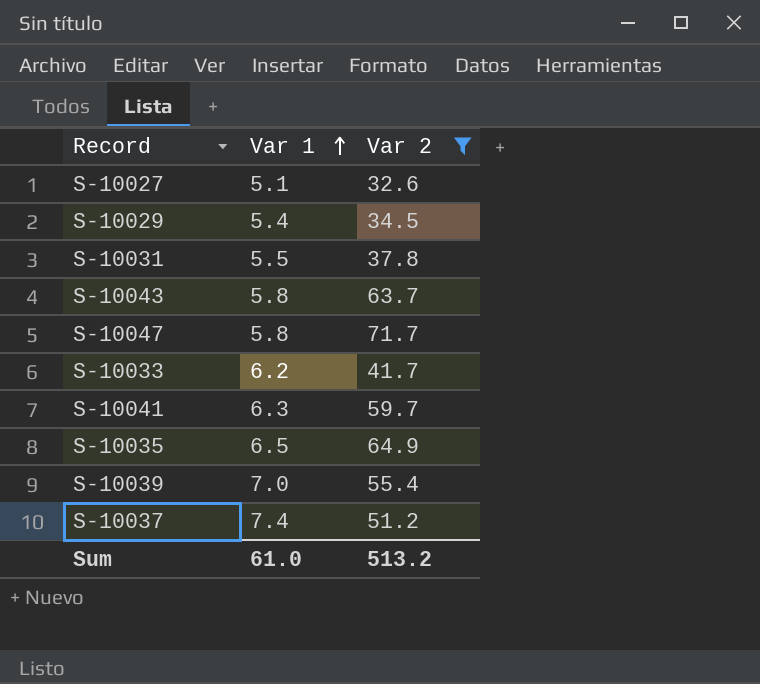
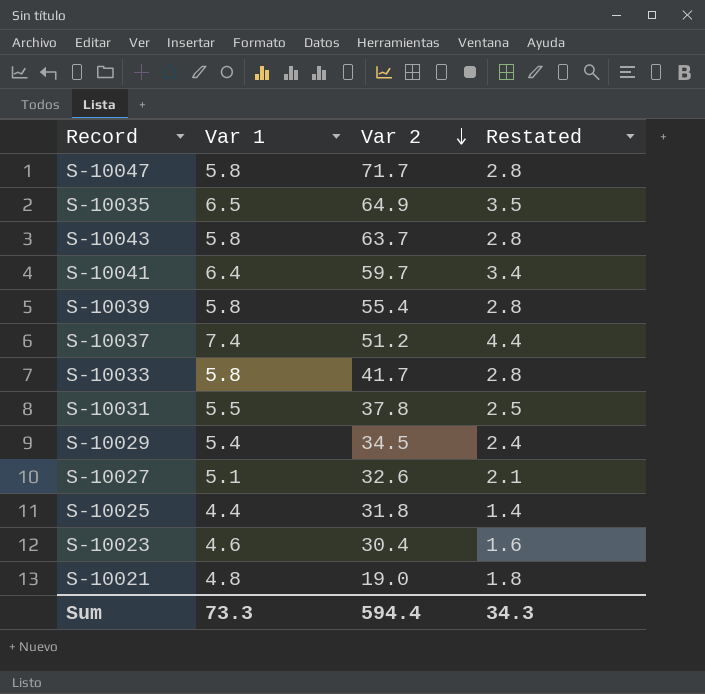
filter: Var 2 >= 32.6 -> none
row order: Var 1 ascending -> Var 2 descending
column Restated | formula: none -> [Var 1] - 3
S-10041 | Var 1: 6.3 -> 6.4
S-10039 | Var 1: 7.0 -> 5.8
S-10033 | Var 1: 6.2 -> 5.8
Sum | Var 1: 61.0 -> 73.3
Sum | Var 2: 513.2 -> 594.4

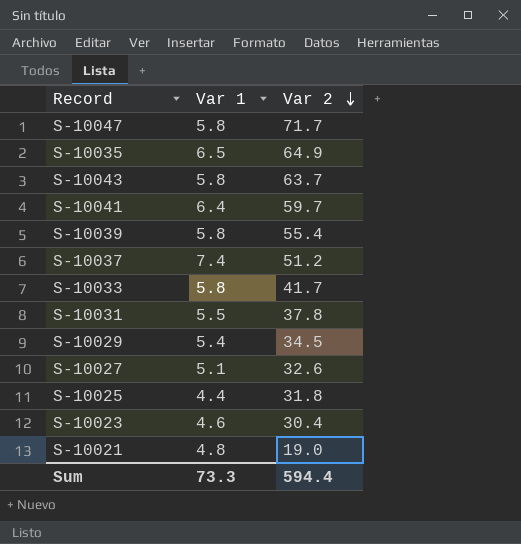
column Restated | formula: [Var 1] - 3 -> none

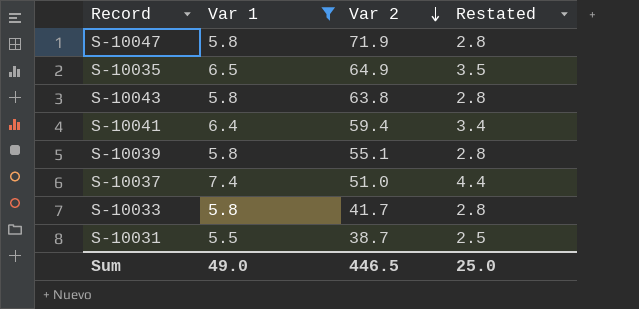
filter: none -> Var 1 >= 5.5
column Restated | formula: none -> [Var 1] - 3
S-10047 | Var 2: 71.7 -> 71.9
S-10043 | Var 2: 63.7 -> 63.8
S-10041 | Var 2: 59.7 -> 59.4
S-10039 | Var 2: 55.4 -> 55.1
S-10037 | Var 2: 51.2 -> 51.0
S-10031 | Var 2: 37.8 -> 38.7
Sum | Var 1: 73.3 -> 49.0
Sum | Var 2: 594.4 -> 446.5

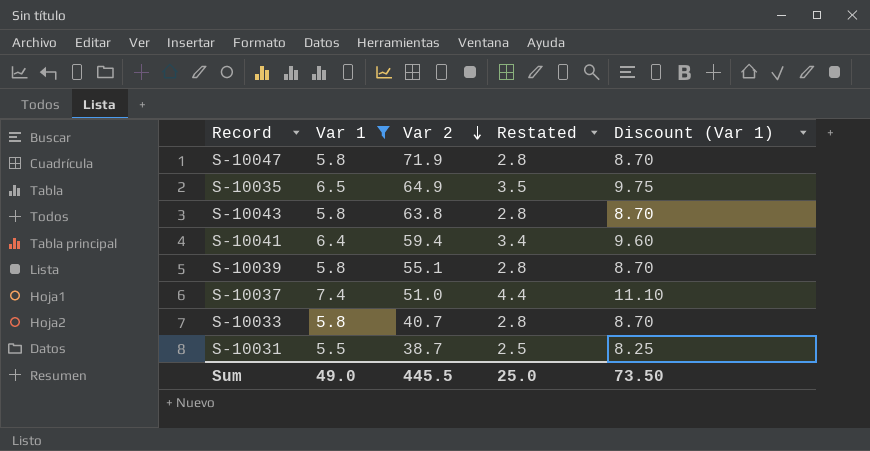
column Discount (Var 1) | formula: none -> [Var 1] * 1.5
S-10033 | Var 2: 41.7 -> 40.7
Sum | Var 2: 446.5 -> 445.5

